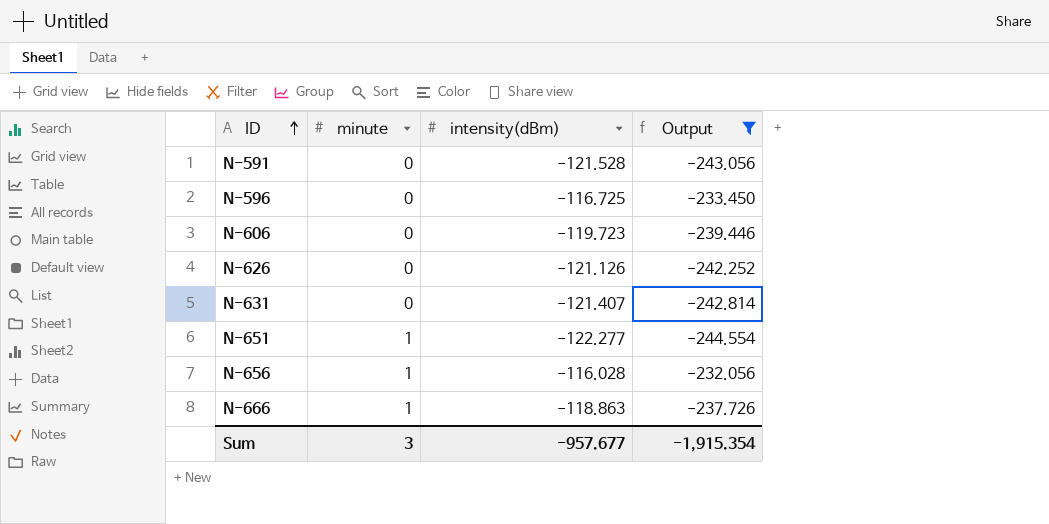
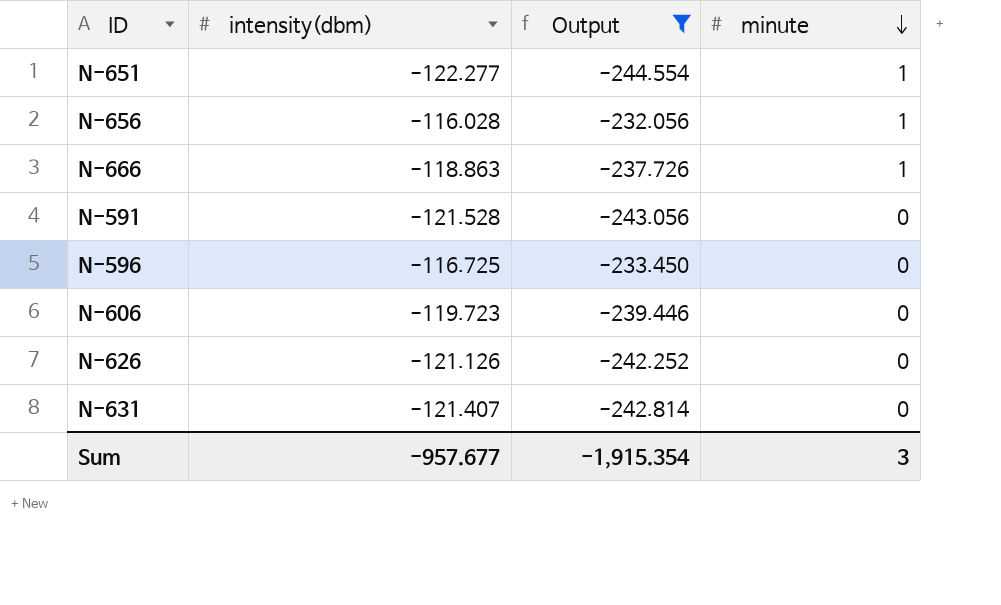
row order: ID ascending -> minute descending
column name: intensity(dBm) -> intensity(dbm)
column minute | position: 2 -> 4

